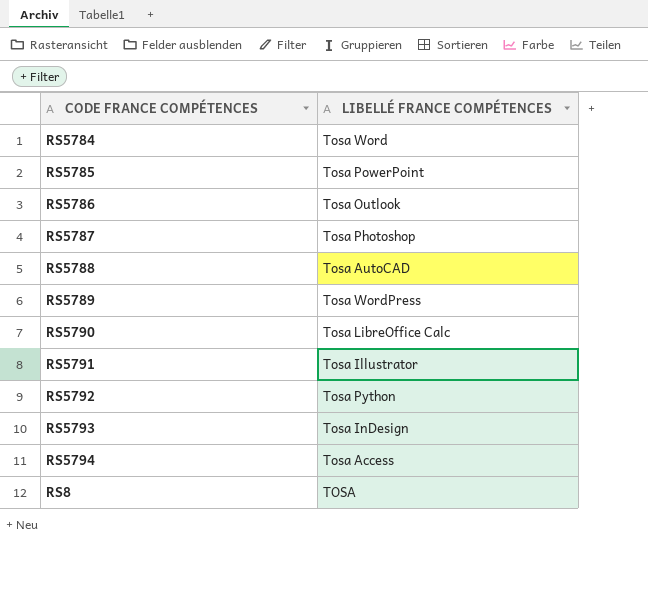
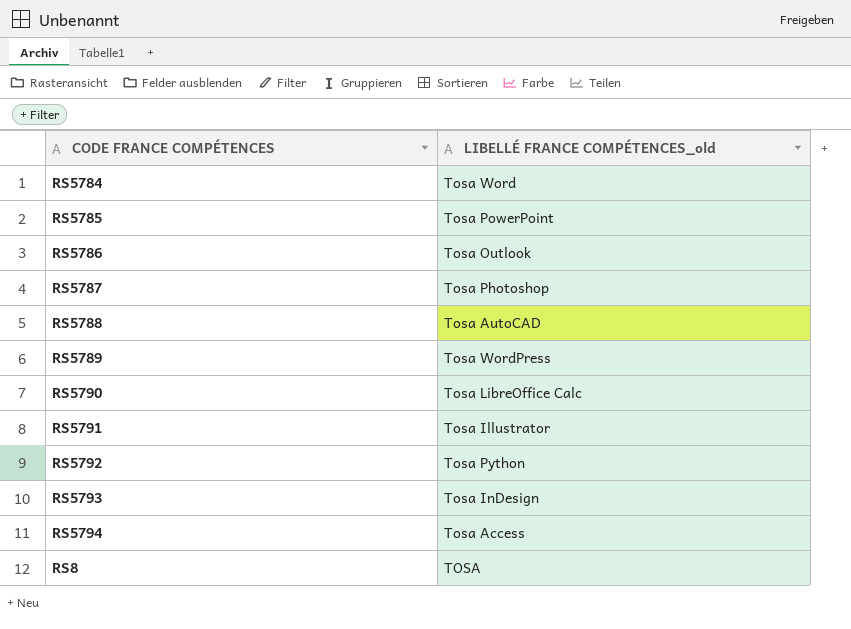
column name: LIBELLÉ FRANCE COMPÉTENCES -> LIBELLÉ FRANCE COMPÉTENCES_old

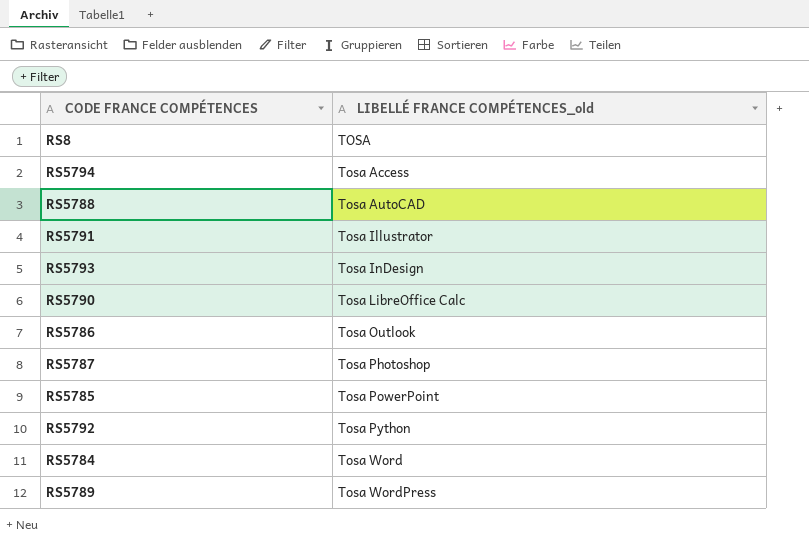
row order: none -> LIBELLÉ FRANCE COMPÉTENCES_old ascending

